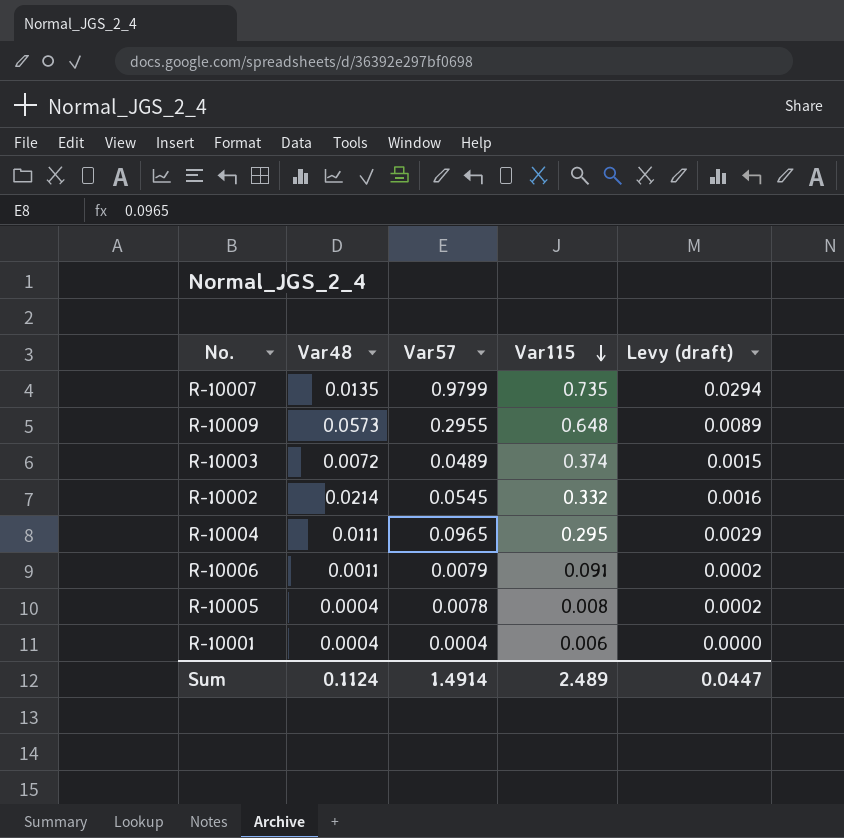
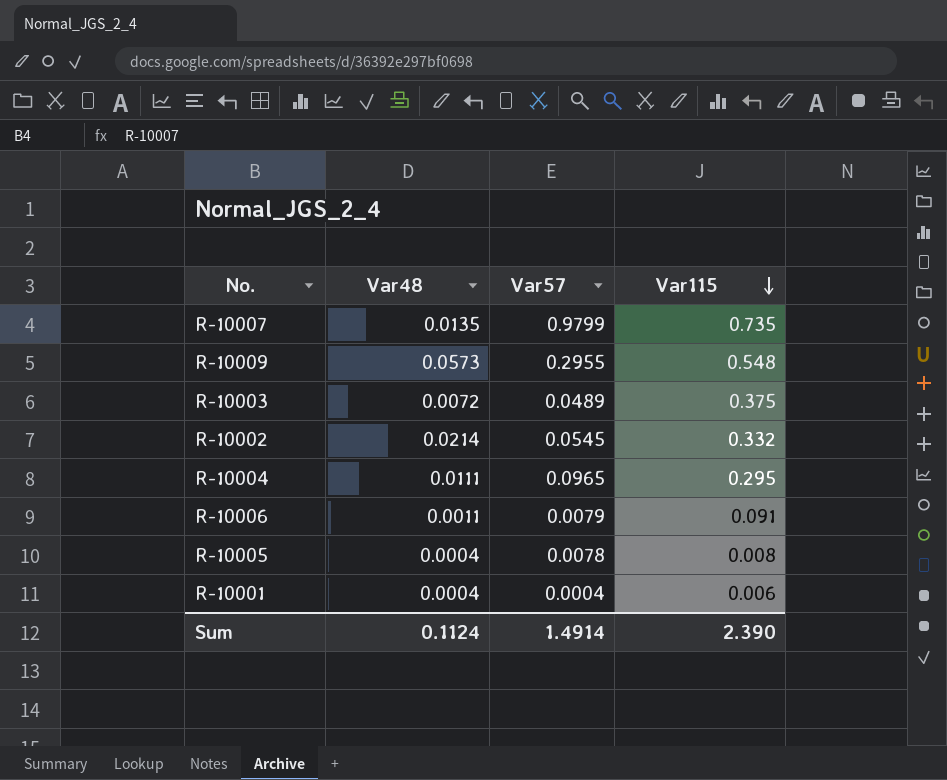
column Levy (draft) | formula: [Var57] * 0.03 -> none
R-10009 | Var115: 0.648 -> 0.548
R-10003 | Var115: 0.374 -> 0.375
Sum | Var115: 2.489 -> 2.390

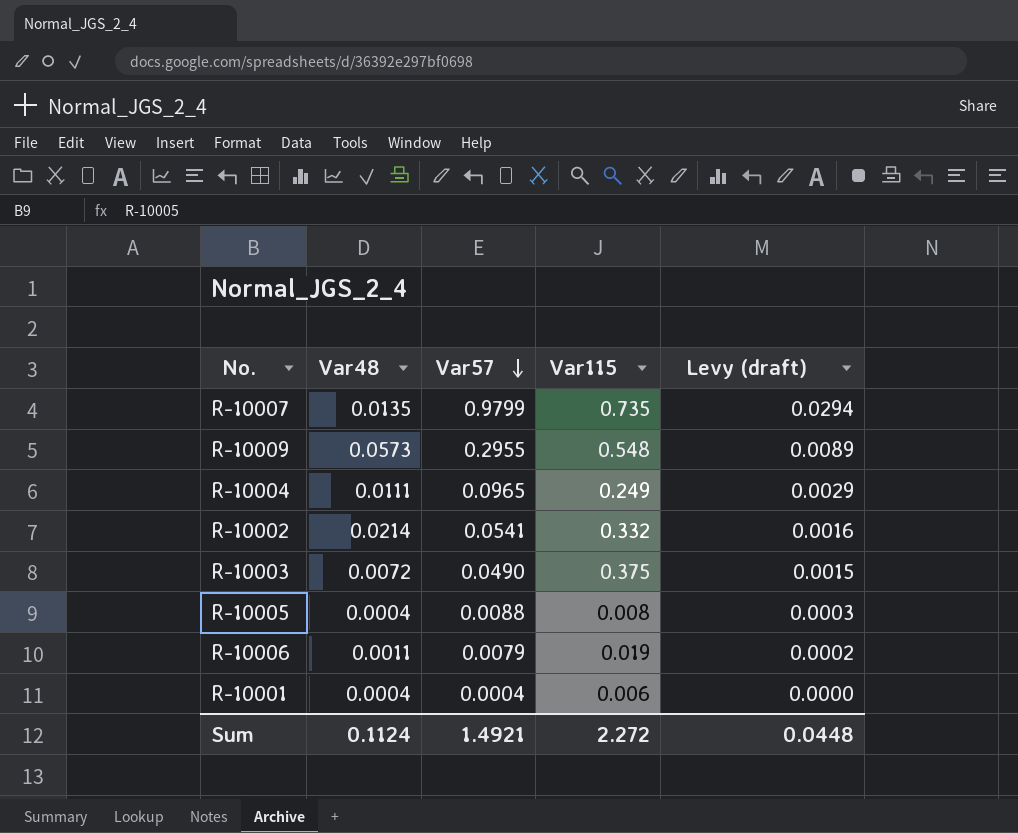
row order: Var115 descending -> Var57 descending
column Levy (draft) | formula: none -> [Var57] * 0.03
R-10004 | Var115: 0.295 -> 0.249
R-10002 | Var57: 0.0545 -> 0.0541
R-10003 | Var57: 0.0489 -> 0.0490
R-10005 | Var57: 0.0078 -> 0.0088
R-10006 | Var115: 0.091 -> 0.019
Sum | Var57: 1.4914 -> 1.4921
Sum | Var115: 2.390 -> 2.272

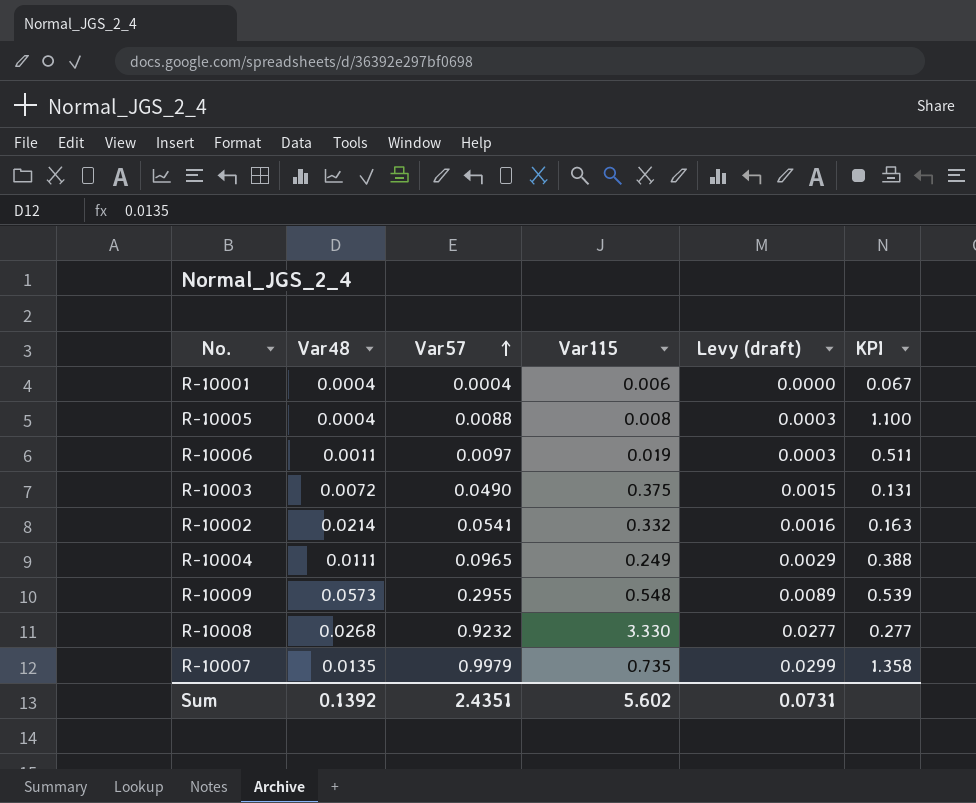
row order: Var57 descending -> Var57 ascending
column KPI | formula: none -> [Var57] / [Var115]
R-10006 | Var57: 0.0079 -> 0.0097
R-10006 | Levy (draft): 0.0002 -> 0.0003
row R-10008: none -> 0.0268 | 0.9232 | 3.330 | 0.0277 | 0.277
R-10007 | Var57: 0.9799 -> 0.9979
R-10007 | Levy (draft): 0.0294 -> 0.0299
Sum | Var48: 0.1124 -> 0.1392
Sum | Var57: 1.4921 -> 2.4351
Sum | Var115: 2.272 -> 5.602
Sum | Levy (draft): 0.0448 -> 0.0731

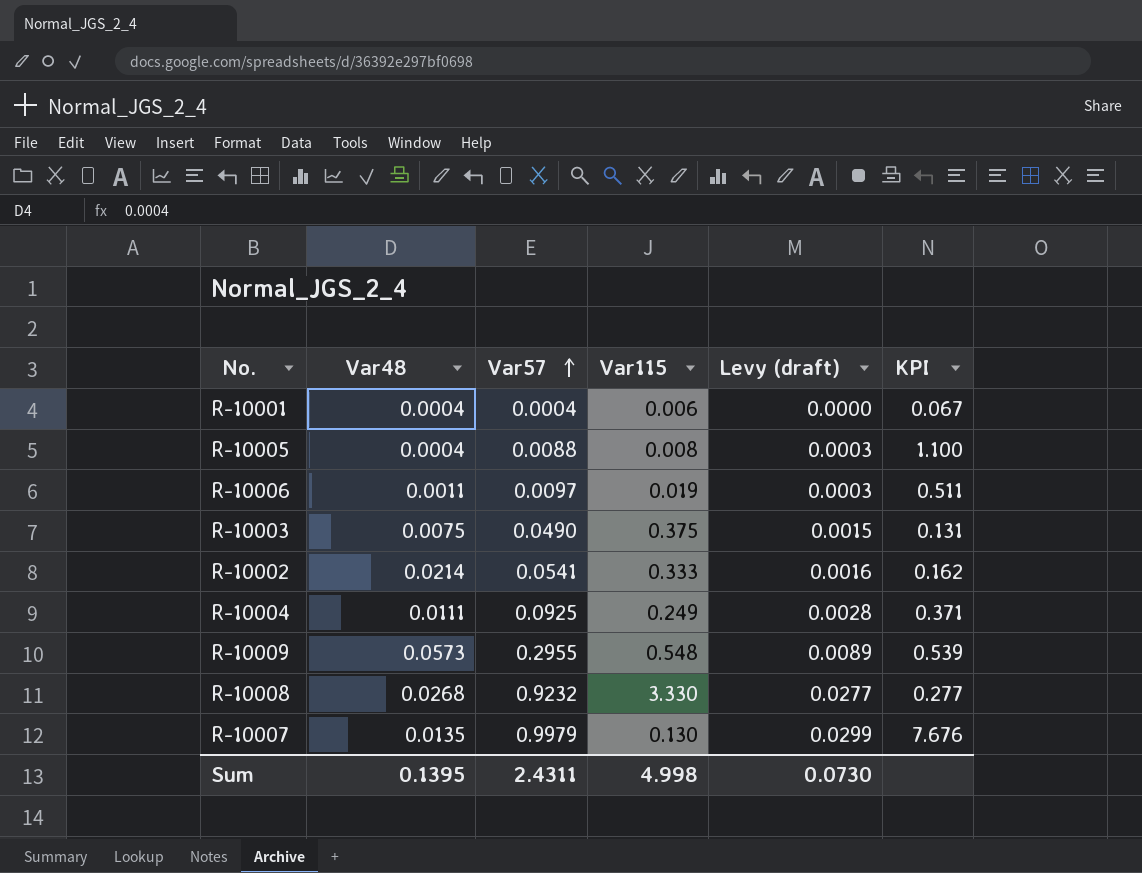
R-10003 | Var48: 0.0072 -> 0.0075
R-10002 | Var115: 0.332 -> 0.333
R-10002 | KPI: 0.163 -> 0.162
R-10004 | Var57: 0.0965 -> 0.0925
R-10004 | Levy (draft): 0.0029 -> 0.0028
R-10004 | KPI: 0.388 -> 0.371
R-10007 | Var115: 0.735 -> 0.130
R-10007 | KPI: 1.358 -> 7.676
Sum | Var48: 0.1392 -> 0.1395
Sum | Var57: 2.4351 -> 2.4311
Sum | Var115: 5.602 -> 4.998
Sum | Levy (draft): 0.0731 -> 0.0730

